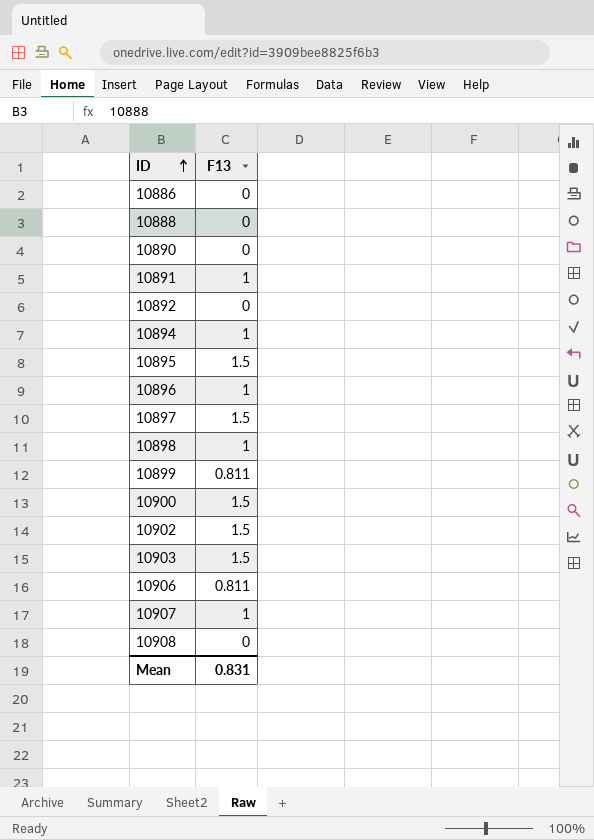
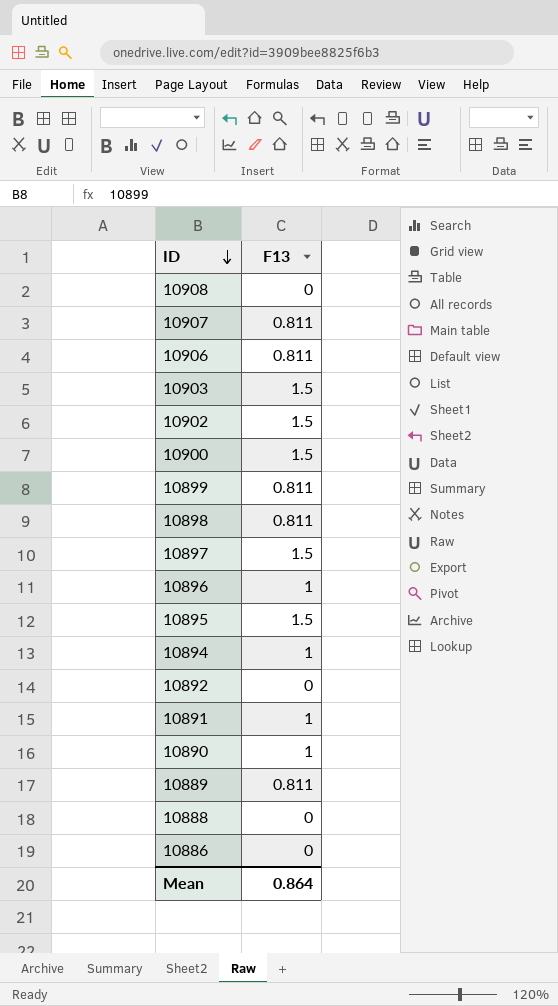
row order: ID ascending -> ID descending
10907 | F13: 1 -> 0.811
10898 | F13: 1 -> 0.811
10890 | F13: 0 -> 1
row 10889: none -> 0.811
Mean | F13: 0.831 -> 0.864

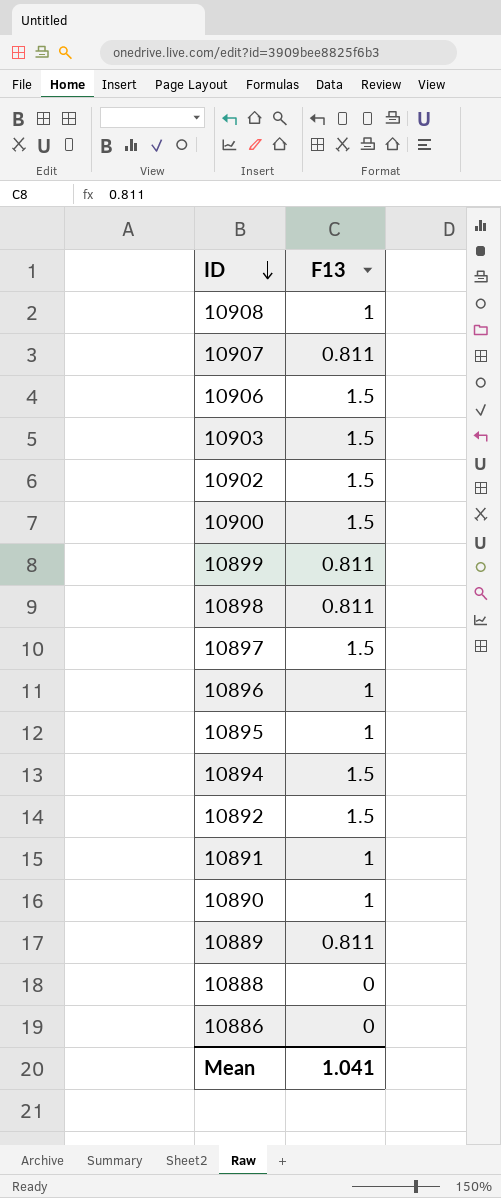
10908 | F13: 0 -> 1
10906 | F13: 0.811 -> 1.5
10895 | F13: 1.5 -> 1
10894 | F13: 1 -> 1.5
10892 | F13: 0 -> 1.5
Mean | F13: 0.864 -> 1.041

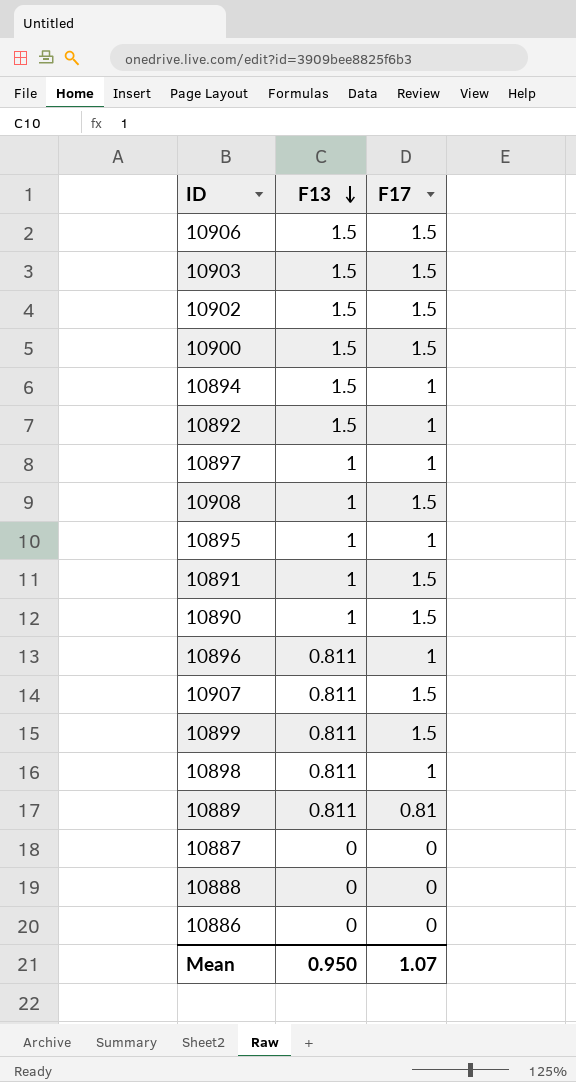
row order: ID descending -> F13 descending
column F17 | position: none -> 3
10897 | F13: 1.5 -> 1
10896 | F13: 1 -> 0.811
row 10887: none -> 0 | 0
Mean | F13: 1.041 -> 0.950

